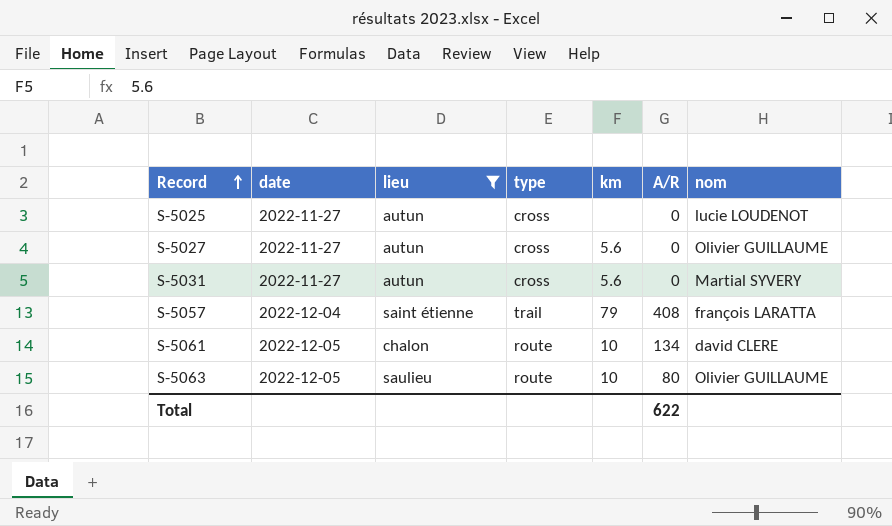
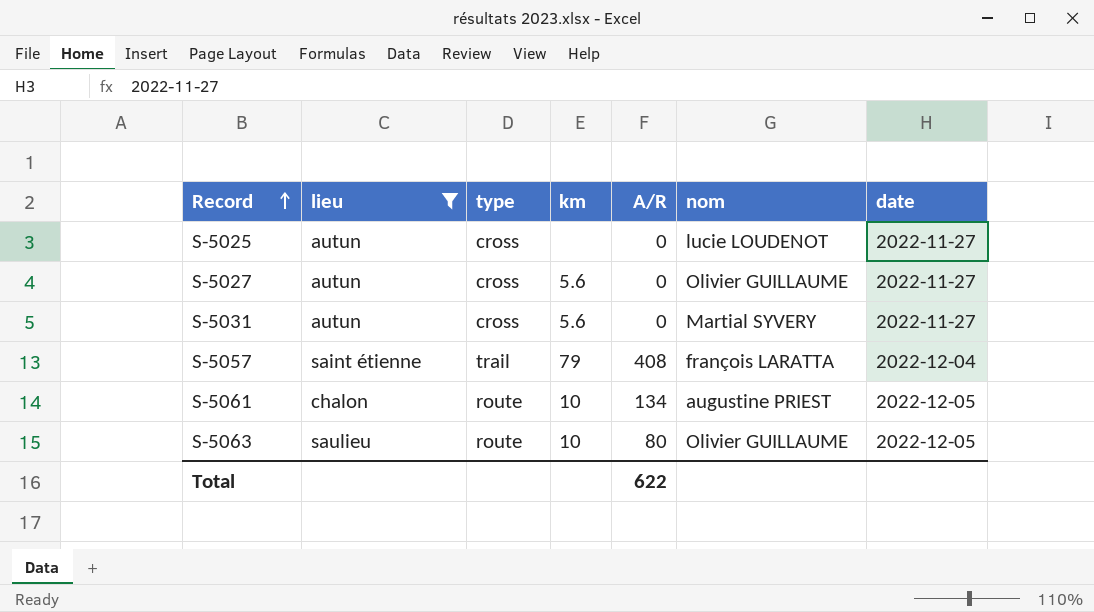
column date | position: 2 -> 7
S-5061 | nom: david CLERE -> augustine PRIEST

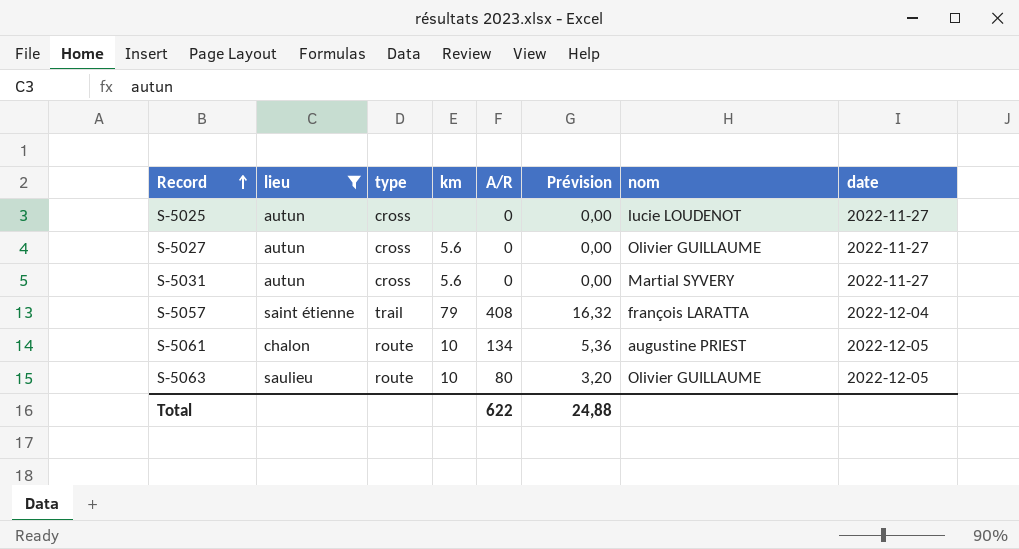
column Prévision | formula: none -> [A/R] * 0,04

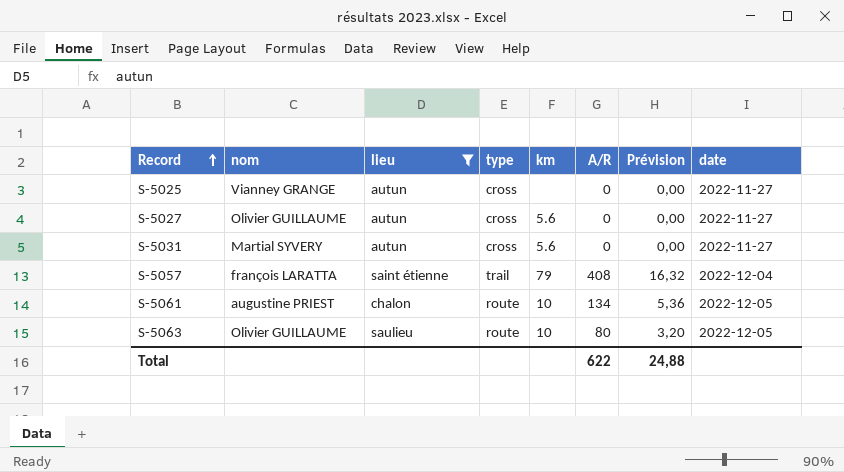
column nom | position: 7 -> 2
S-5025 | nom: lucie LOUDENOT -> Vianney GRANGE

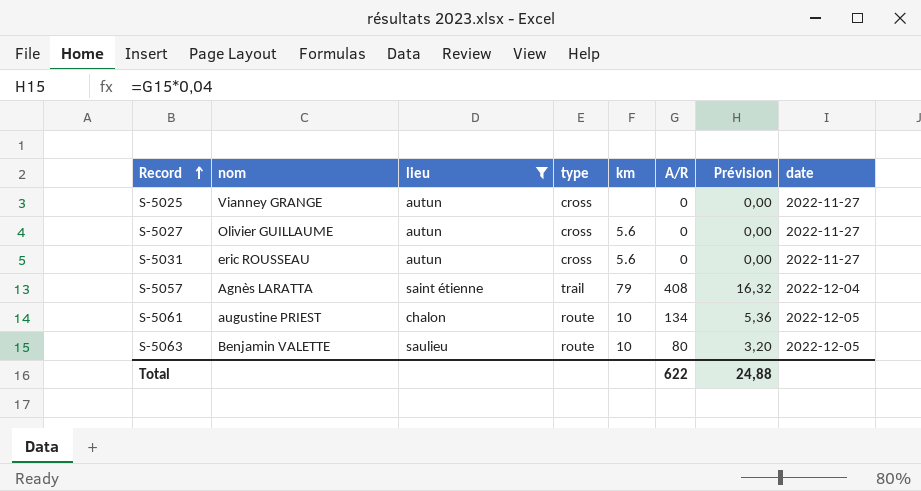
S-5031 | nom: Martial SYVERY -> eric ROUSSEAU
S-5057 | nom: françois LARATTA -> Agnès LARATTA
S-5063 | nom: Olivier GUILLAUME -> Benjamin VALETTE

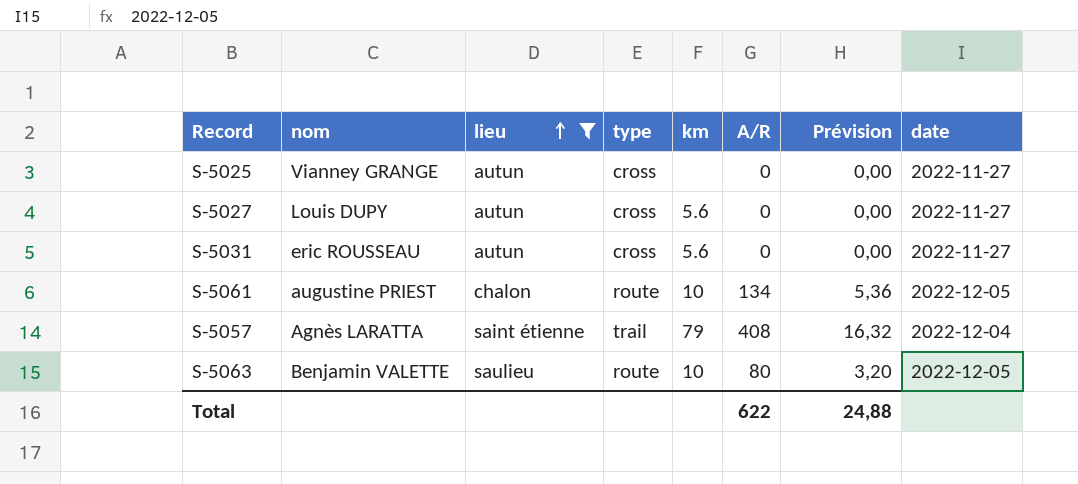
row order: Record ascending -> lieu ascending
S-5027 | nom: Olivier GUILLAUME -> Louis DUPY

